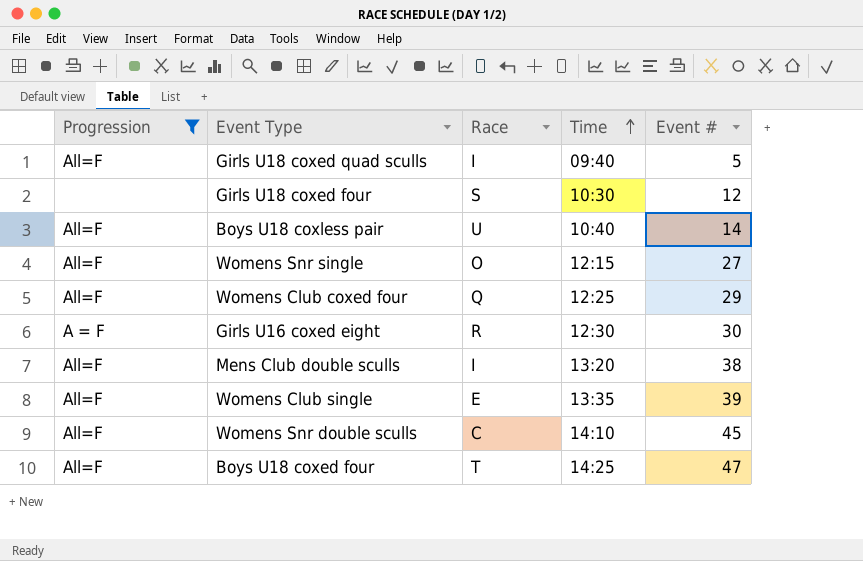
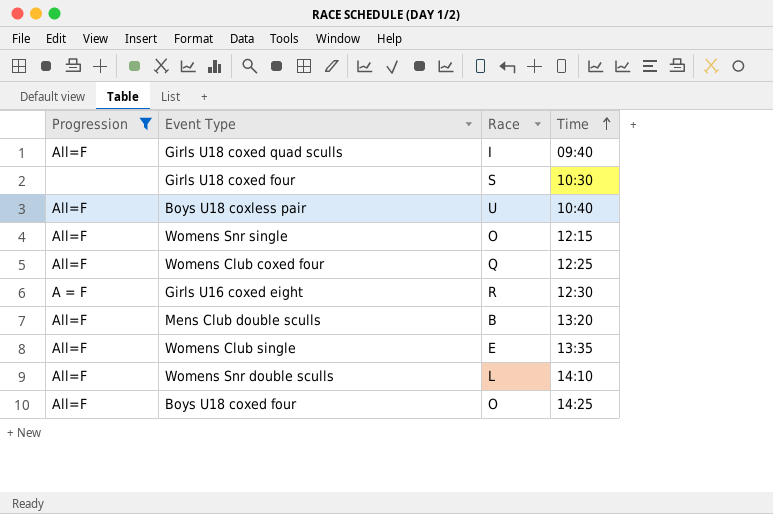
column Event # | position: 5 -> none
Mens Club double sculls | Race: I -> B
Womens Snr double sculls | Race: C -> L
Boys U18 coxed four | Race: T -> O

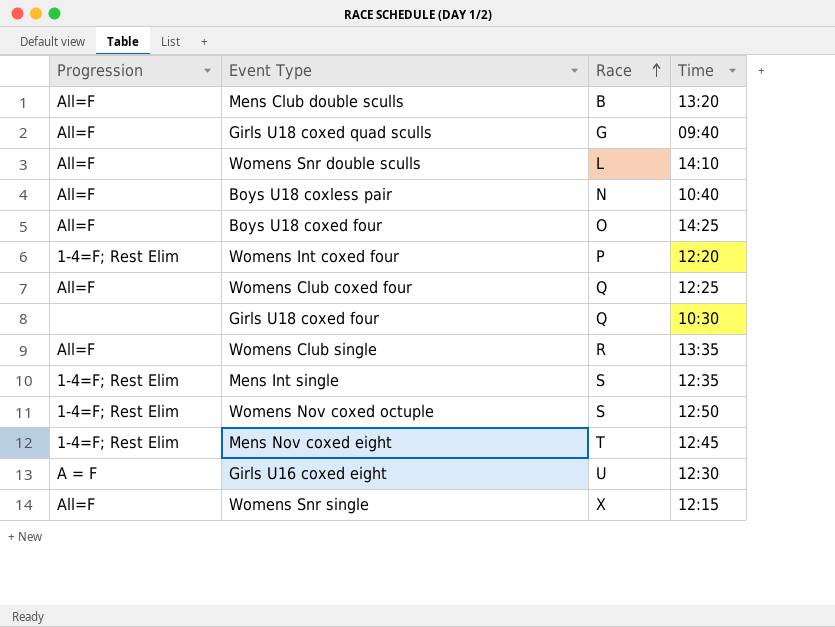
filter: Progression != 1-4=F; Rest Elim -> none
row order: Time ascending -> Race ascending
Girls U18 coxed quad sculls | Race: I -> G
Boys U18 coxless pair | Race: U -> N
Girls U18 coxed four | Race: S -> Q
Womens Club single | Race: E -> R
Girls U16 coxed eight | Race: R -> U
Womens Snr single | Race: O -> X

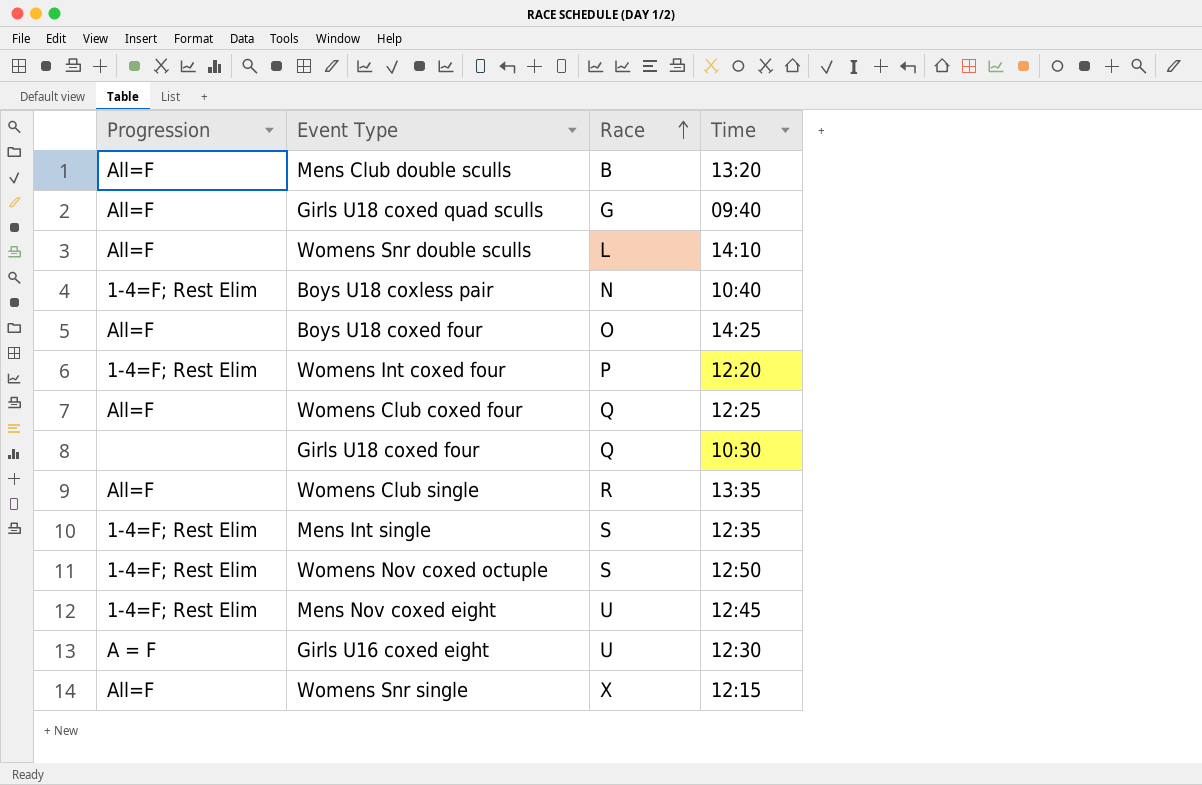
Boys U18 coxless pair | Progression: All=F -> 1-4=F; Rest Elim
Mens Nov coxed eight | Race: T -> U

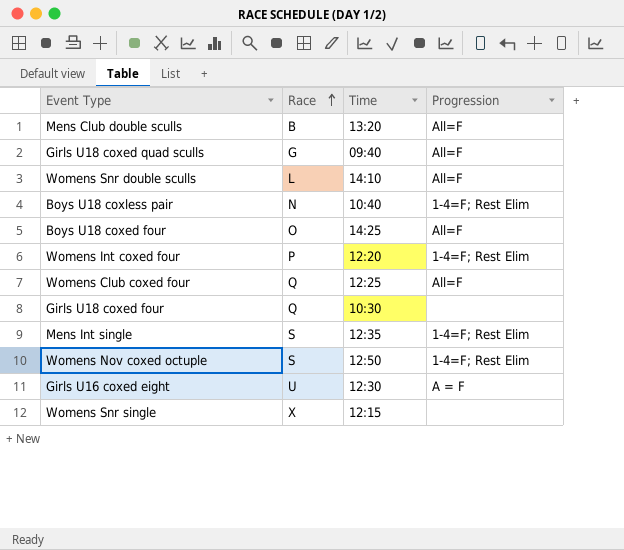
column Progression | position: 1 -> 4
row Womens Club single: All=F | R | 13:35 -> none
row Mens Nov coxed eight: 1-4=F; Rest Elim | U | 12:45 -> none
Womens Snr single | Progression: All=F -> none

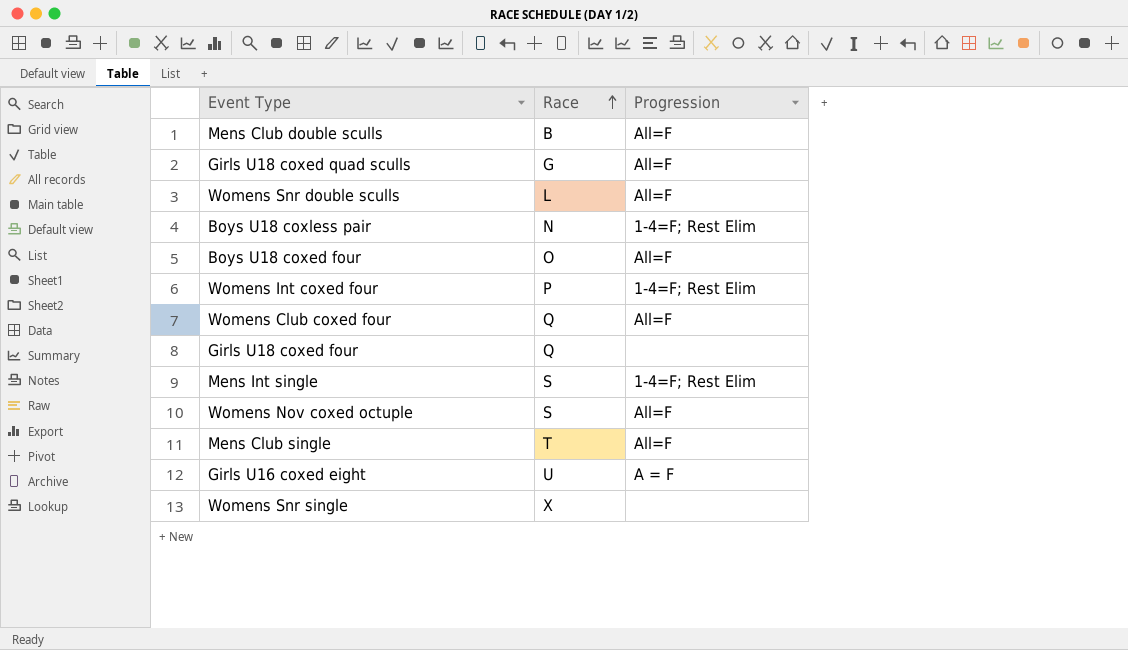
column Time | position: 3 -> none
Womens Nov coxed octuple | Progression: 1-4=F; Rest Elim -> All=F
row Mens Club single: none -> T | All=F

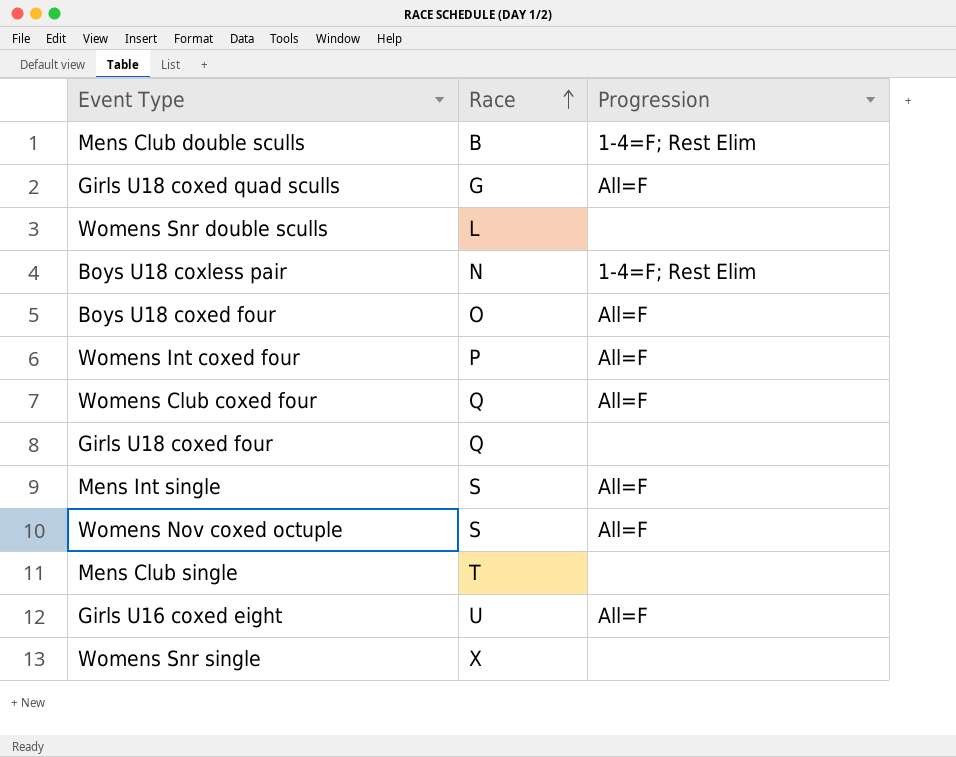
Mens Club double sculls | Progression: All=F -> 1-4=F; Rest Elim
Womens Snr double sculls | Progression: All=F -> none
Womens Int coxed four | Progression: 1-4=F; Rest Elim -> All=F
Mens Int single | Progression: 1-4=F; Rest Elim -> All=F
Mens Club single | Progression: All=F -> none
Girls U16 coxed eight | Progression: A = F -> All=F

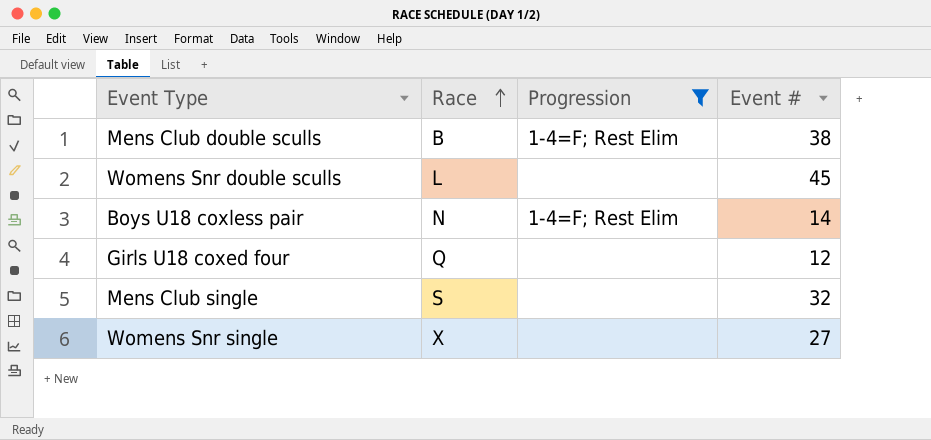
filter: none -> Progression != All=F
column Event # | position: none -> 4
Mens Club single | Race: T -> S

